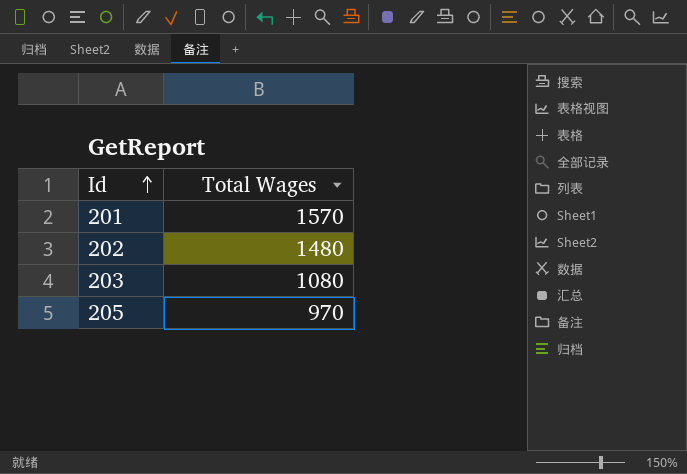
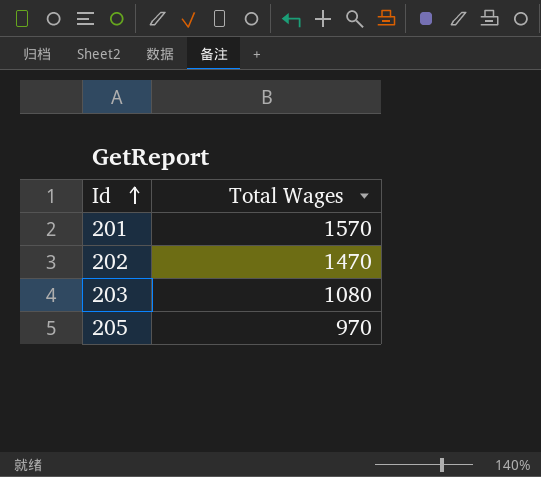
202 | Total Wages: 1480 -> 1470

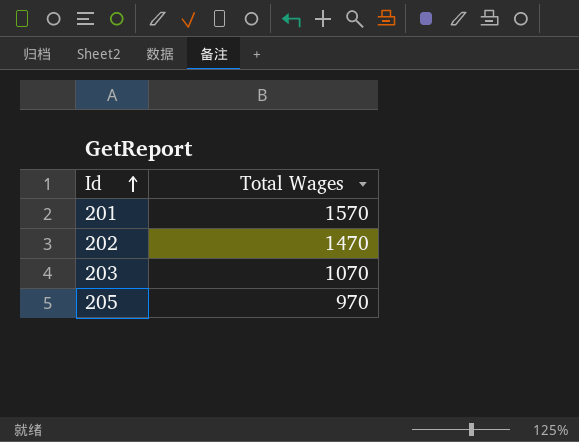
203 | Total Wages: 1080 -> 1070

